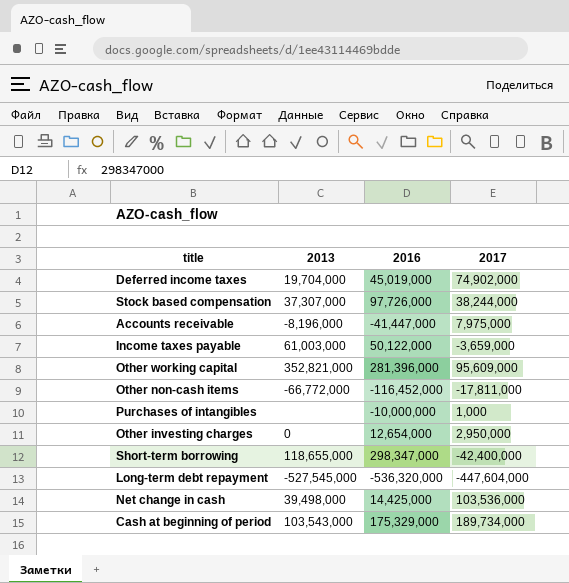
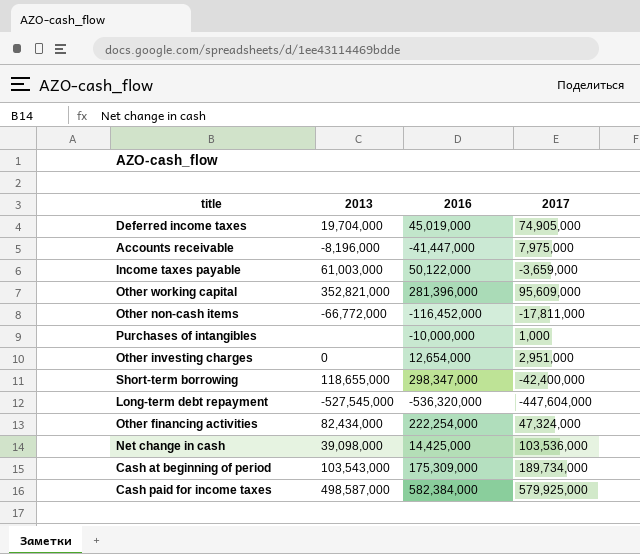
row Stock based compensation: 37,307,000 | 97,726,000 | 38,244,000 -> none
Deferred income taxes | 2017: 74,902,000 -> 74,905,000
Other investing charges | 2017: 2,950,000 -> 2,951,000
row Other financing activities: none -> 82,434,000 | 222,254,000 | 47,324,000
Net change in cash | 2013: 39,498,000 -> 39,098,000
Cash at beginning of period | 2016: 175,329,000 -> 175,309,000
row Cash paid for income taxes: none -> 498,587,000 | 582,384,000 | 579,925,000

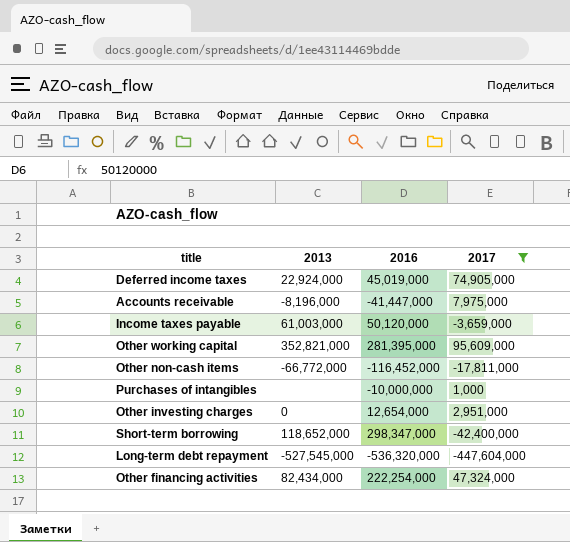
filter: none -> 2017 <= 95,609,000
Deferred income taxes | 2013: 19,704,000 -> 22,924,000
Income taxes payable | 2016: 50,122,000 -> 50,120,000
Other working capital | 2016: 281,396,000 -> 281,395,000
Short-term borrowing | 2013: 118,655,000 -> 118,652,000

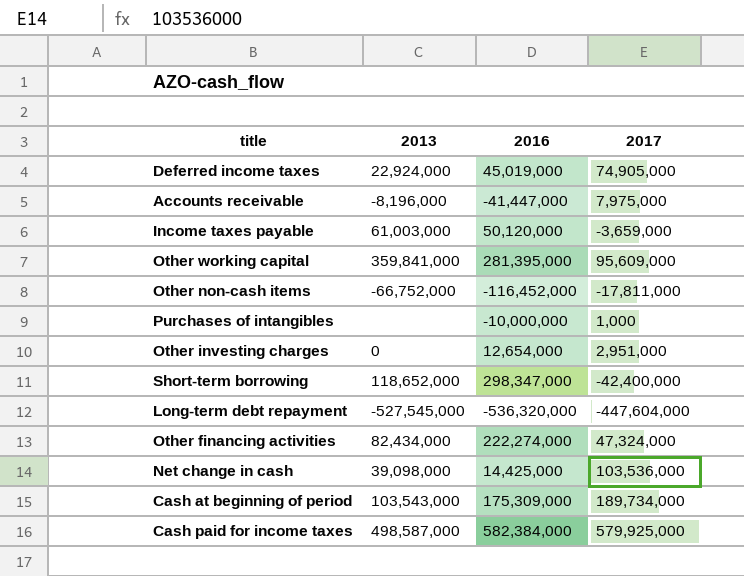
filter: 2017 <= 95,609,000 -> none
Other working capital | 2013: 352,821,000 -> 359,841,000
Other non-cash items | 2013: -66,772,000 -> -66,752,000
Other financing activities | 2016: 222,254,000 -> 222,274,000

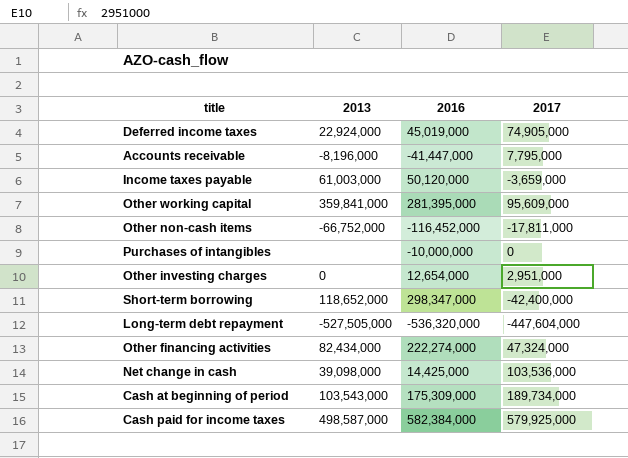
Accounts receivable | 2017: 7,975,000 -> 7,795,000
Purchases of intangibles | 2017: 1,000 -> 0
Long-term debt repayment | 2013: -527,545,000 -> -527,505,000

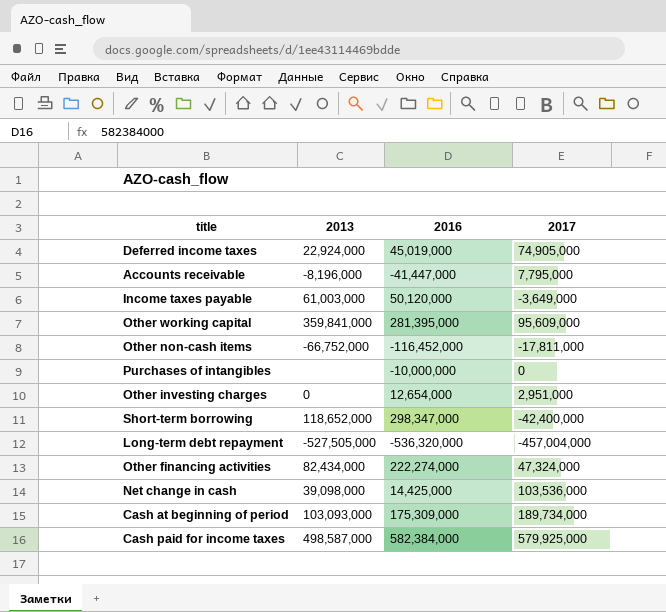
Income taxes payable | 2017: -3,659,000 -> -3,649,000
Long-term debt repayment | 2017: -447,604,000 -> -457,004,000
Cash at beginning of period | 2013: 103,543,000 -> 103,093,000

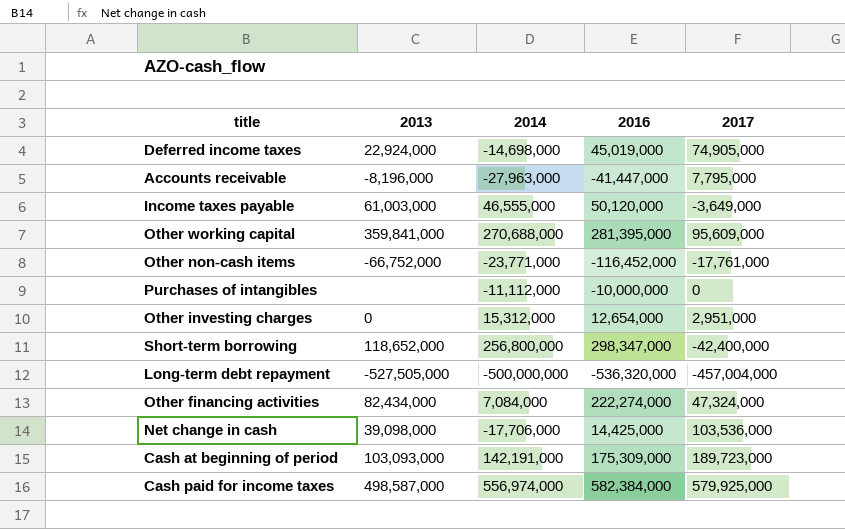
column 2014 | position: none -> 3
Other non-cash items | 2017: -17,811,000 -> -17,761,000
Cash at beginning of period | 2017: 189,734,000 -> 189,723,000

